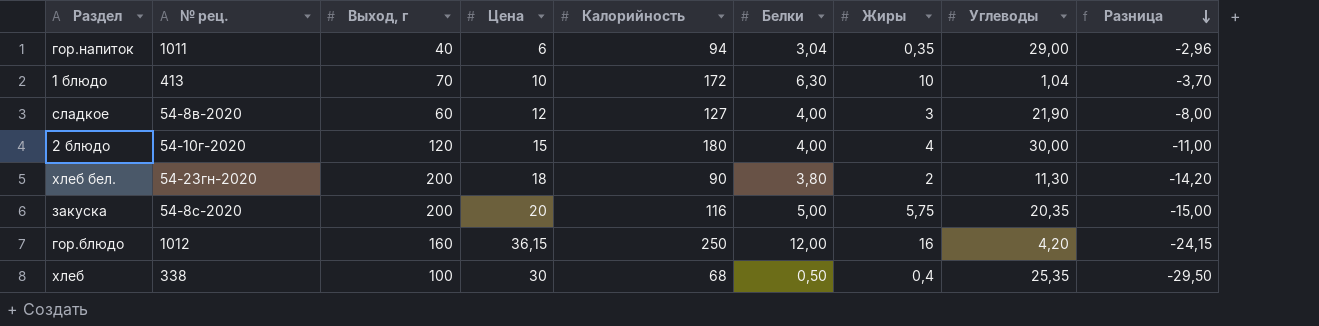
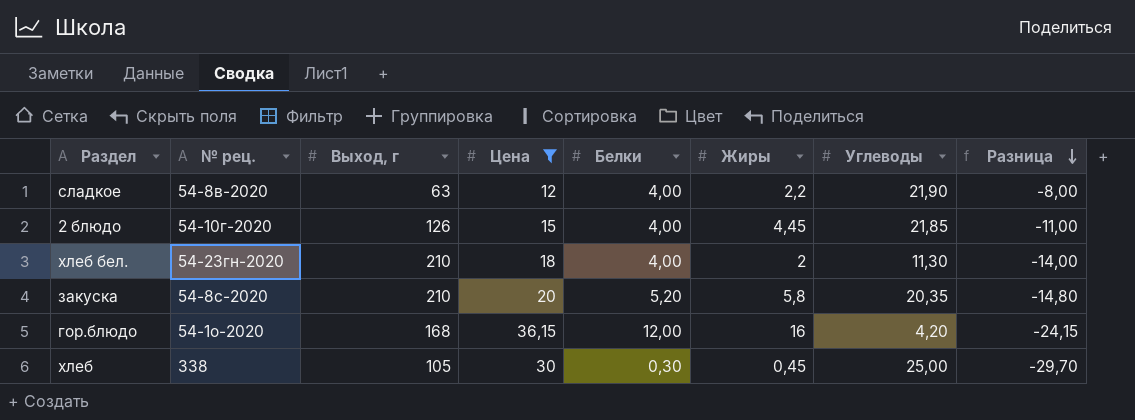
filter: none -> Цена >= 12
column Калорийность | position: 5 -> none
сладкое | Выход, г: 60 -> 63
сладкое | Жиры: 3 -> 2,2
2 блюдо | Выход, г: 120 -> 126
2 блюдо | Жиры: 4 -> 4,45
2 блюдо | Углеводы: 30,00 -> 21,85
хлеб бел. | Выход, г: 200 -> 210
хлеб бел. | Белки: 3,80 -> 4,00
хлеб бел. | Разница: -14,20 -> -14,00
закуска | Выход, г: 200 -> 210
закуска | Белки: 5,00 -> 5,20
закуска | Жиры: 5,75 -> 5,8
закуска | Разница: -15,00 -> -14,80
гор.блюдо | № рец.: 1012 -> 54-1о-2020
гор.блюдо | Выход, г: 160 -> 168
хлеб | Выход, г: 100 -> 105
хлеб | Белки: 0,50 -> 0,30
хлеб | Жиры: 0,4 -> 0,45
хлеб | Углеводы: 25,35 -> 25,00
хлеб | Разница: -29,50 -> -29,70

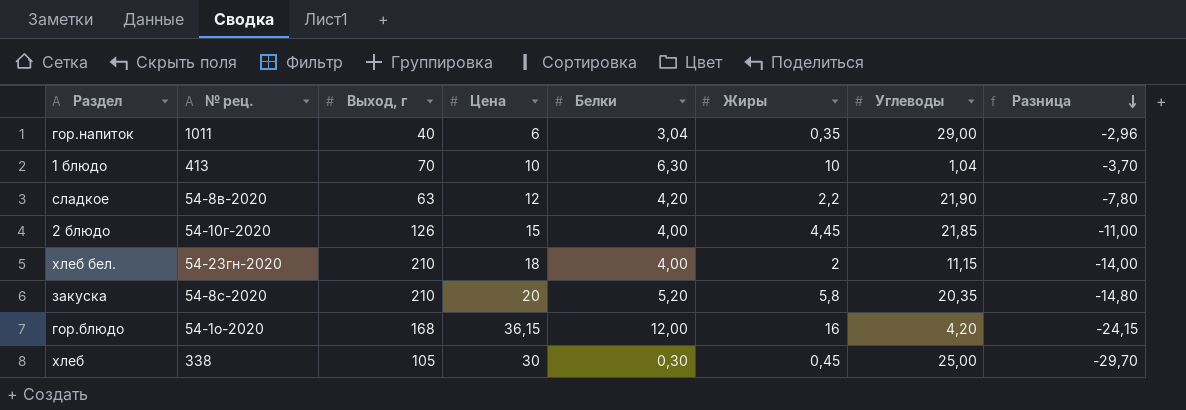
filter: Цена >= 12 -> none
сладкое | Белки: 4,00 -> 4,20
сладкое | Разница: -8,00 -> -7,80
хлеб бел. | Углеводы: 11,30 -> 11,15

